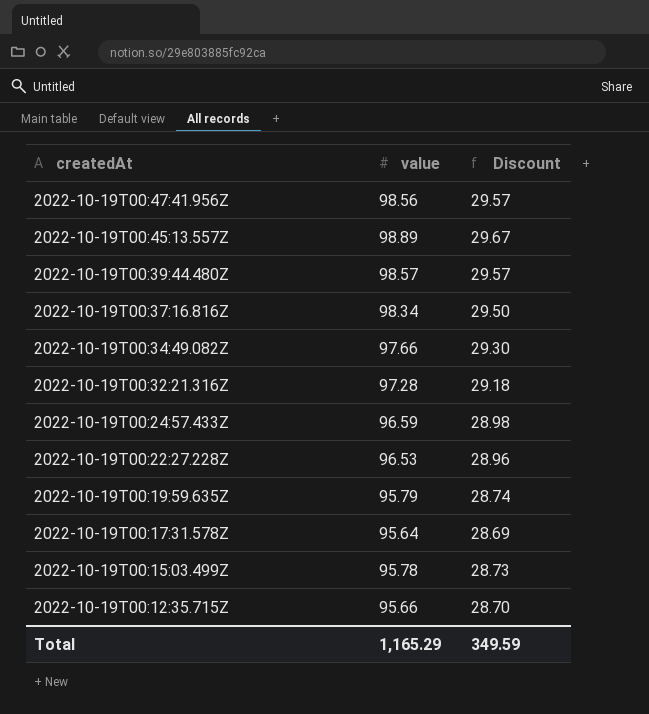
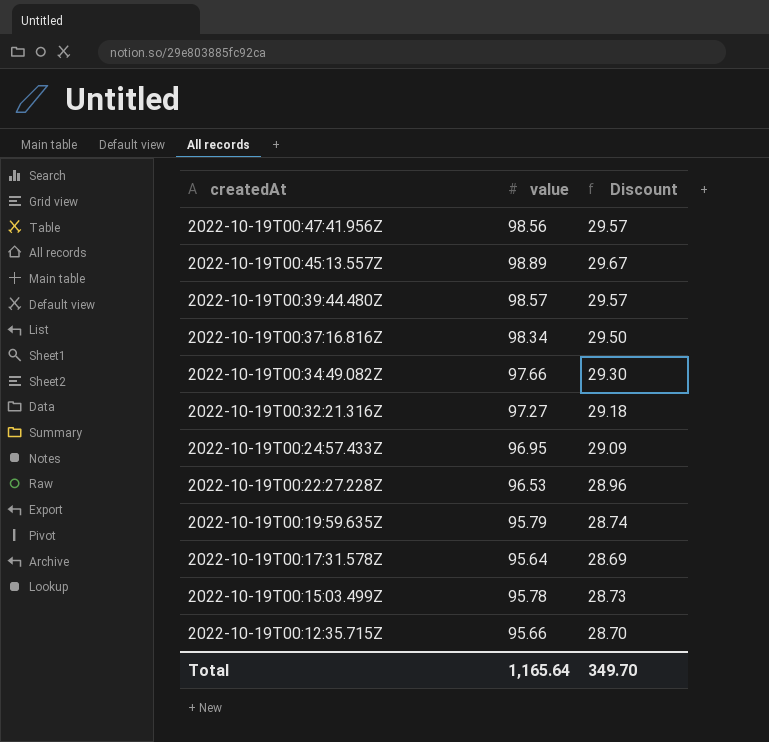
2022-10-19T00:32:21.316Z | value: 97.28 -> 97.27
2022-10-19T00:24:57.433Z | value: 96.59 -> 96.95
2022-10-19T00:24:57.433Z | Discount: 28.98 -> 29.09
Total | value: 1,165.29 -> 1,165.64
Total | Discount: 349.59 -> 349.70

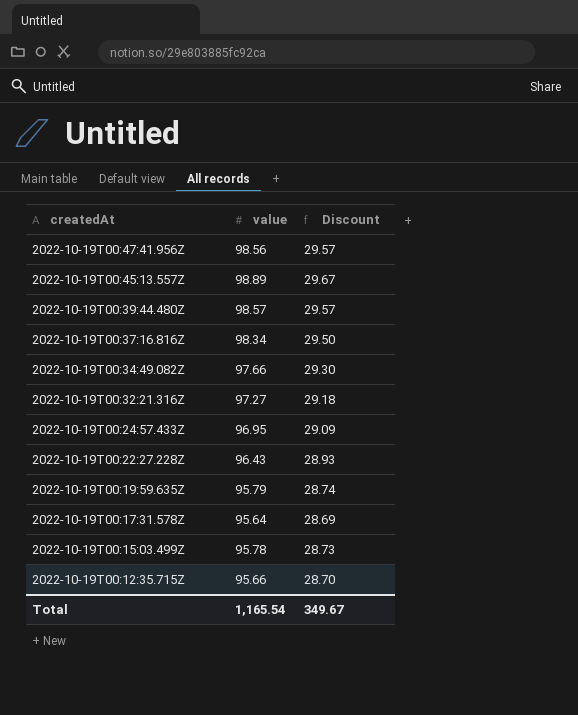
2022-10-19T00:22:27.228Z | value: 96.53 -> 96.43
2022-10-19T00:22:27.228Z | Discount: 28.96 -> 28.93
Total | value: 1,165.64 -> 1,165.54
Total | Discount: 349.70 -> 349.67

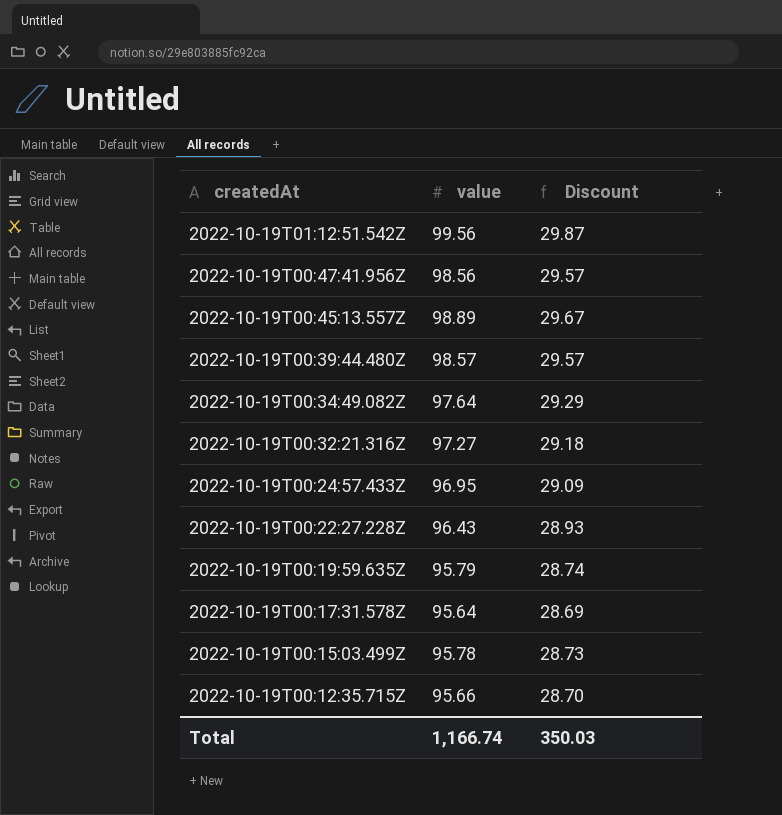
row 2022-10-19T00:37:16.816Z: 98.34 | 29.50 -> none
row 2022-10-19T01:12:51.542Z: none -> 99.56 | 29.87
2022-10-19T00:34:49.082Z | value: 97.66 -> 97.64
2022-10-19T00:34:49.082Z | Discount: 29.30 -> 29.29
Total | value: 1,165.54 -> 1,166.74
Total | Discount: 349.67 -> 350.03

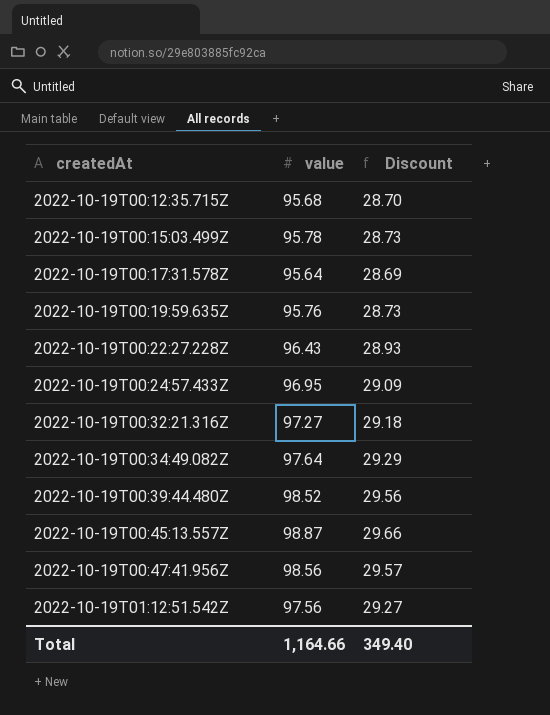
row order: createdAt descending -> createdAt ascending
2022-10-19T00:12:35.715Z | value: 95.66 -> 95.68
2022-10-19T00:19:59.635Z | value: 95.79 -> 95.76
2022-10-19T00:19:59.635Z | Discount: 28.74 -> 28.73
2022-10-19T00:39:44.480Z | value: 98.57 -> 98.52
2022-10-19T00:39:44.480Z | Discount: 29.57 -> 29.56
2022-10-19T00:45:13.557Z | value: 98.89 -> 98.87
2022-10-19T00:45:13.557Z | Discount: 29.67 -> 29.66
2022-10-19T01:12:51.542Z | value: 99.56 -> 97.56
2022-10-19T01:12:51.542Z | Discount: 29.87 -> 29.27
Total | value: 1,166.74 -> 1,164.66
Total | Discount: 350.03 -> 349.40

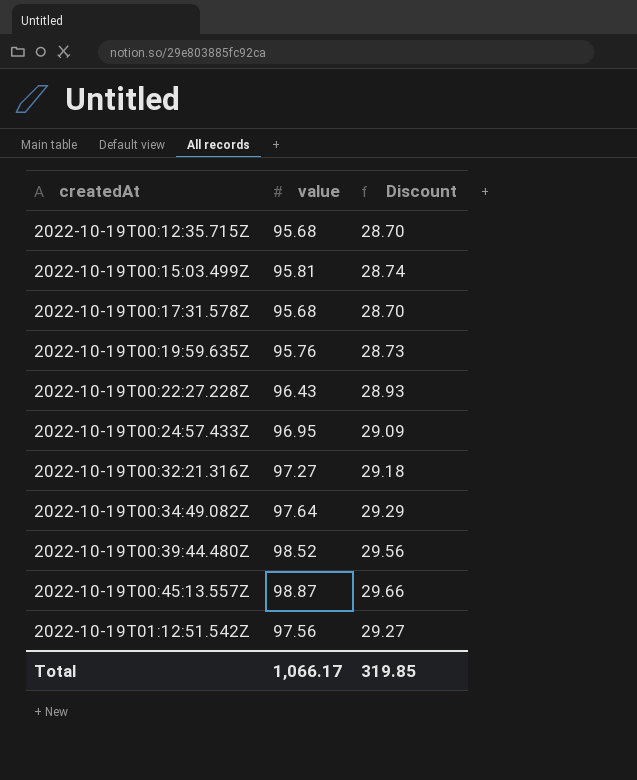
row 2022-10-19T00:47:41.956Z: 98.56 | 29.57 -> none
2022-10-19T00:15:03.499Z | value: 95.78 -> 95.81
2022-10-19T00:15:03.499Z | Discount: 28.73 -> 28.74
2022-10-19T00:17:31.578Z | value: 95.64 -> 95.68
2022-10-19T00:17:31.578Z | Discount: 28.69 -> 28.70
Total | value: 1,164.66 -> 1,066.17
Total | Discount: 349.40 -> 319.85

